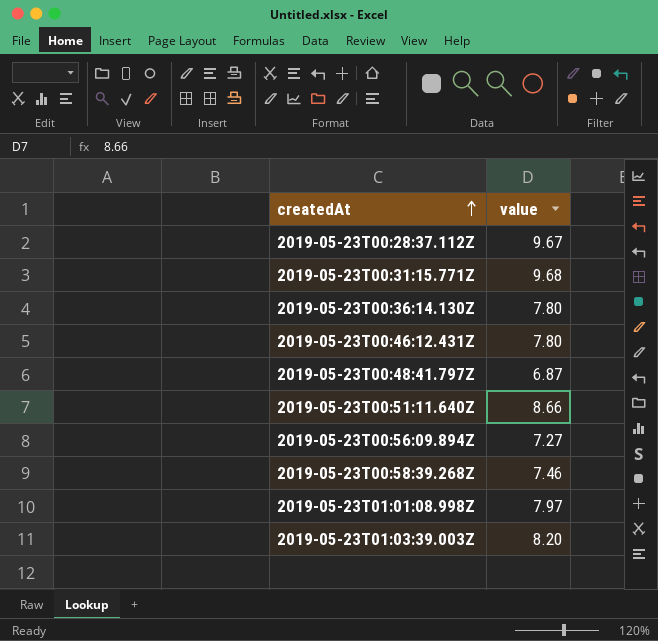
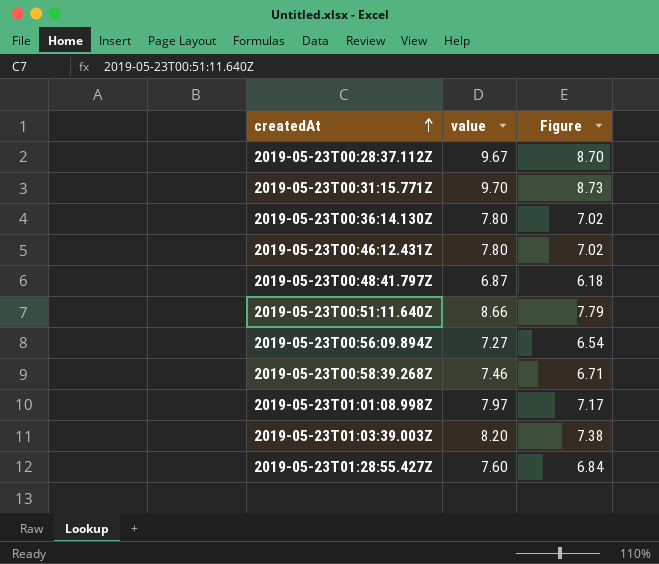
column Figure | formula: none -> [value] * 0.9
2019-05-23T00:31:15.771Z | value: 9.68 -> 9.70
row 2019-05-23T01:28:55.427Z: none -> 7.60 | 6.84

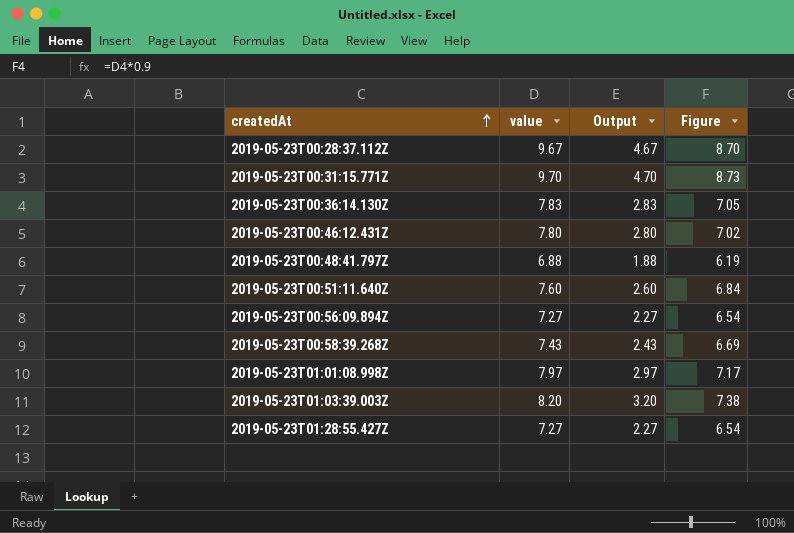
column Output | formula: none -> [value] - 5
2019-05-23T00:36:14.130Z | value: 7.80 -> 7.83
2019-05-23T00:36:14.130Z | Figure: 7.02 -> 7.05
2019-05-23T00:48:41.797Z | value: 6.87 -> 6.88
2019-05-23T00:48:41.797Z | Figure: 6.18 -> 6.19
2019-05-23T00:51:11.640Z | value: 8.66 -> 7.60
2019-05-23T00:51:11.640Z | Figure: 7.79 -> 6.84
2019-05-23T00:58:39.268Z | value: 7.46 -> 7.43
2019-05-23T00:58:39.268Z | Figure: 6.71 -> 6.69
2019-05-23T01:28:55.427Z | value: 7.60 -> 7.27
2019-05-23T01:28:55.427Z | Figure: 6.84 -> 6.54

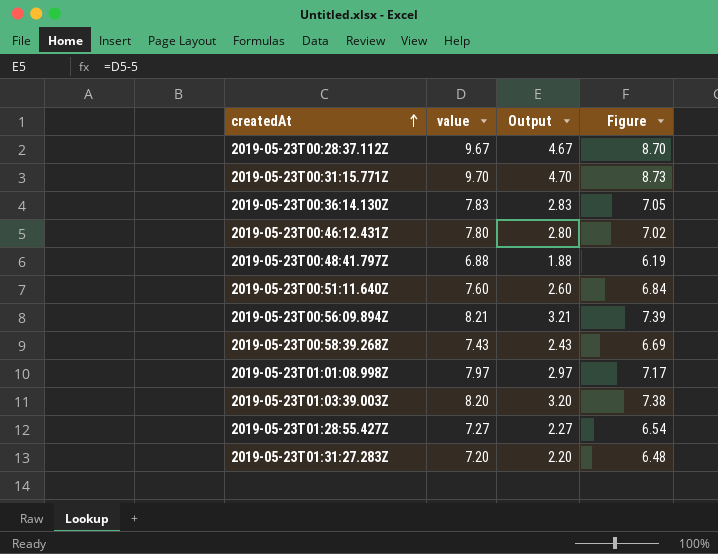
2019-05-23T00:56:09.894Z | value: 7.27 -> 8.21
2019-05-23T00:56:09.894Z | Output: 2.27 -> 3.21
2019-05-23T00:56:09.894Z | Figure: 6.54 -> 7.39
row 2019-05-23T01:31:27.283Z: none -> 7.20 | 2.20 | 6.48

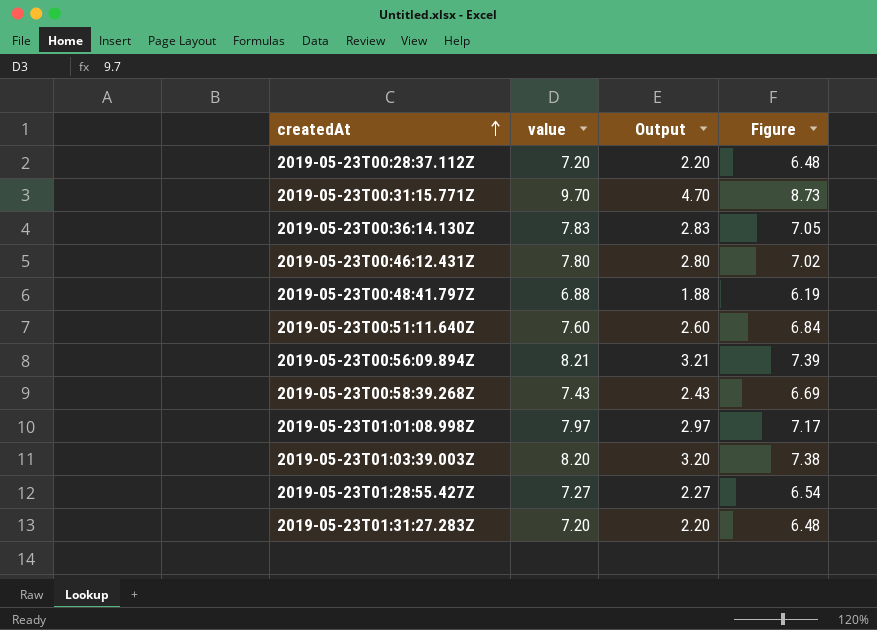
2019-05-23T00:28:37.112Z | value: 9.67 -> 7.20
2019-05-23T00:28:37.112Z | Output: 4.67 -> 2.20
2019-05-23T00:28:37.112Z | Figure: 8.70 -> 6.48

